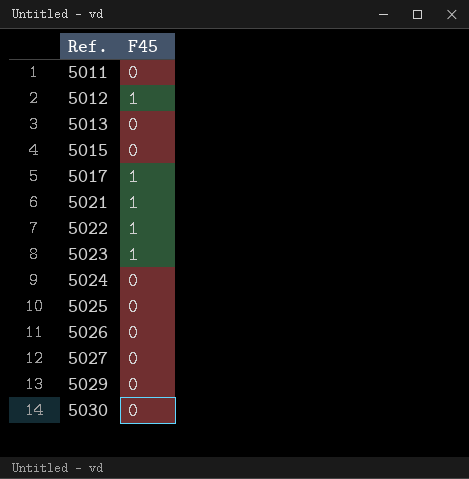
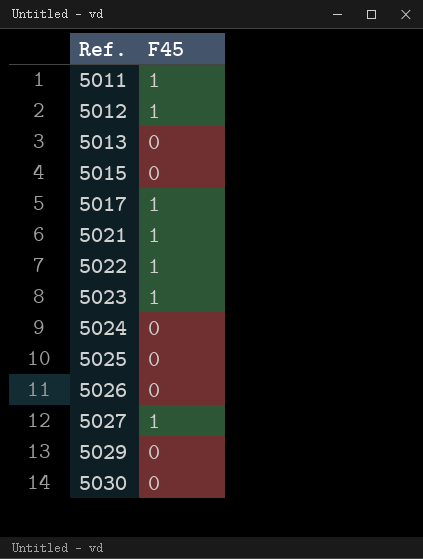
5011 | F45: 0 -> 1
5027 | F45: 0 -> 1

